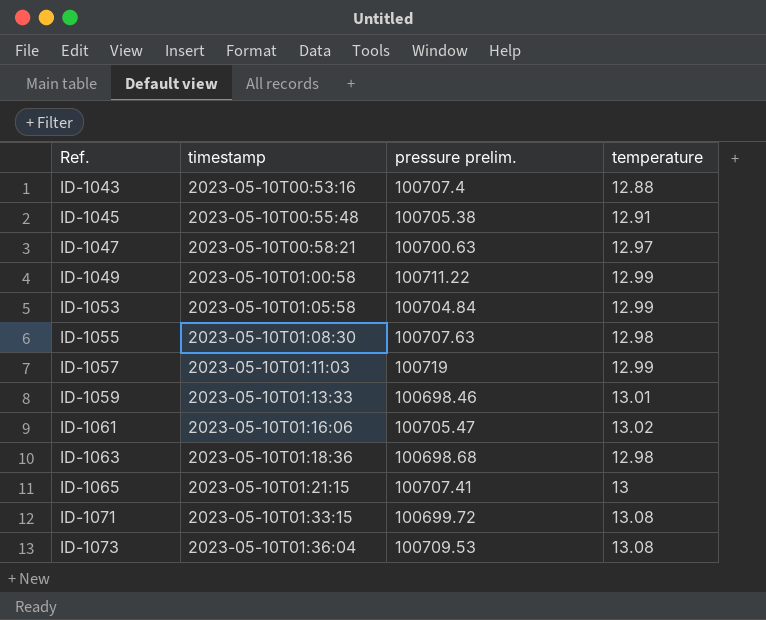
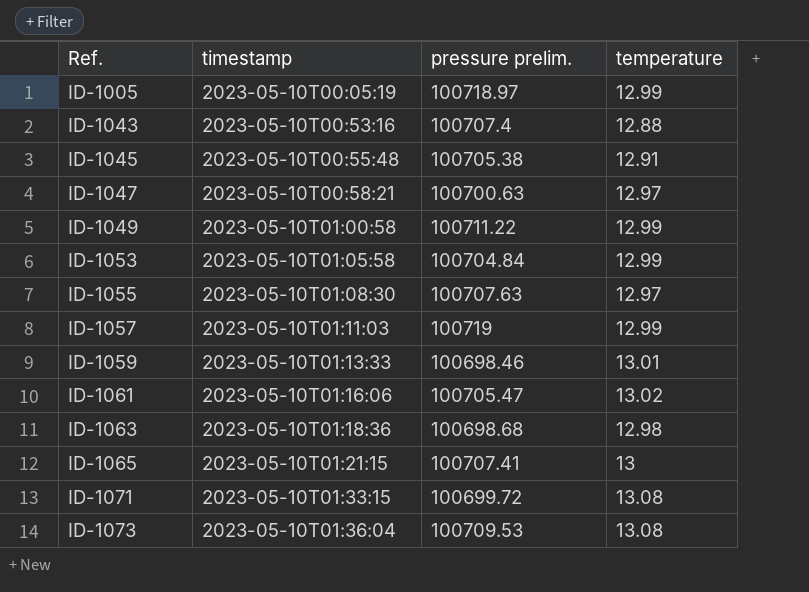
row ID-1005: none -> 2023-05-10T00:05:19 | 100718.97 | 12.99
ID-1055 | temperature: 12.98 -> 12.97

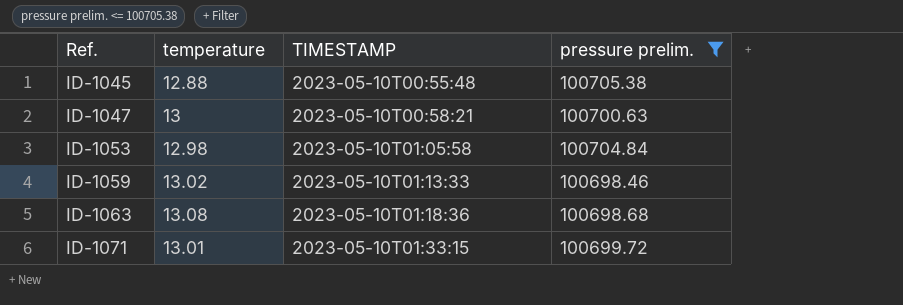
filter: none -> pressure prelim. <= 100705.38
column temperature | position: 4 -> 2
column name: timestamp -> TIMESTAMP
ID-1045 | temperature: 12.91 -> 12.88
ID-1047 | temperature: 12.97 -> 13
ID-1053 | temperature: 12.99 -> 12.98
ID-1059 | temperature: 13.01 -> 13.02
ID-1063 | temperature: 12.98 -> 13.08
ID-1071 | temperature: 13.08 -> 13.01

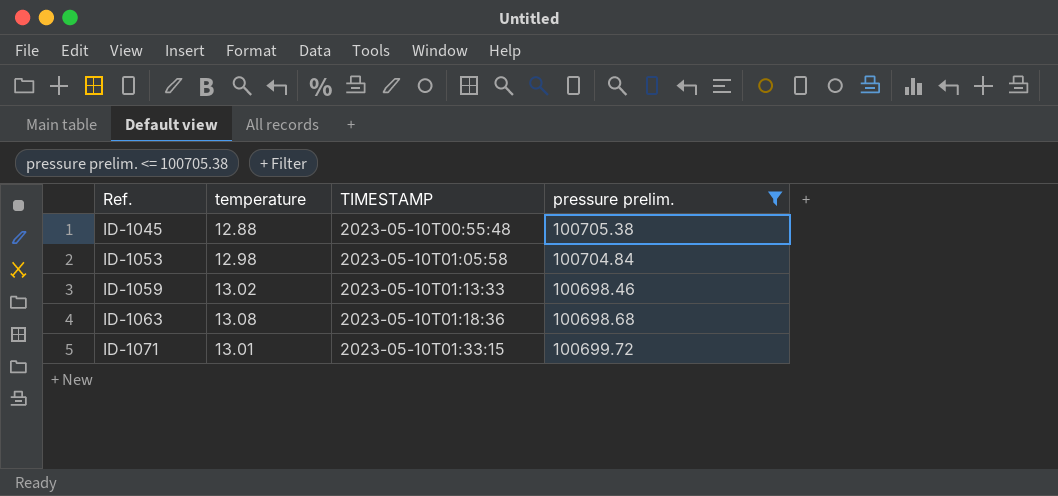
row ID-1047: 13 | 2023-05-10T00:58:21 | 100700.63 -> none

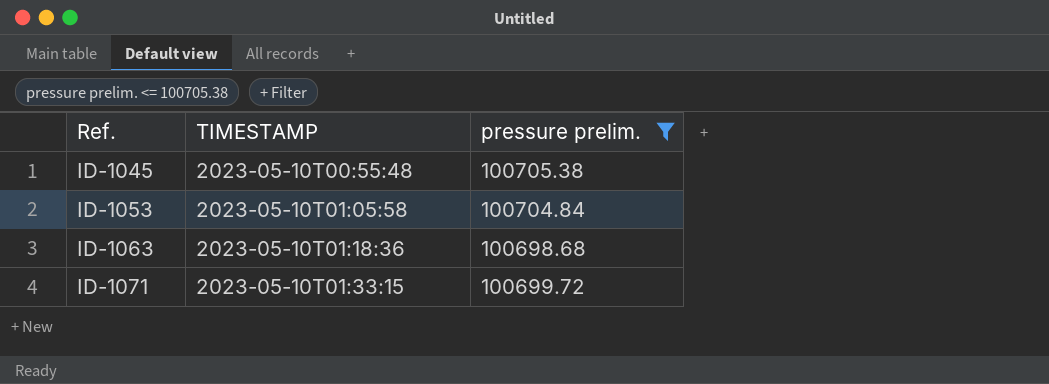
column temperature | position: 2 -> none
row ID-1059: 13.02 | 2023-05-10T01:13:33 | 100698.46 -> none

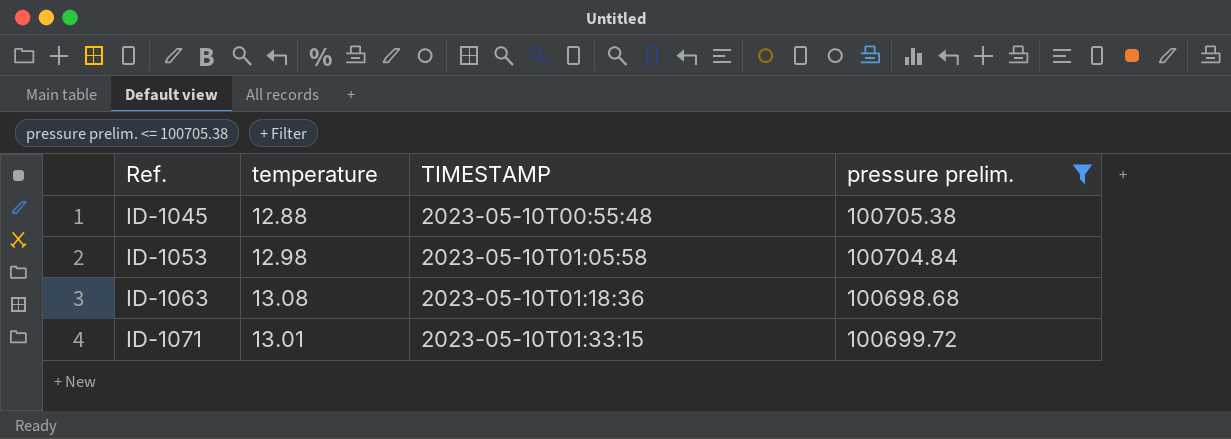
column temperature | position: none -> 2

